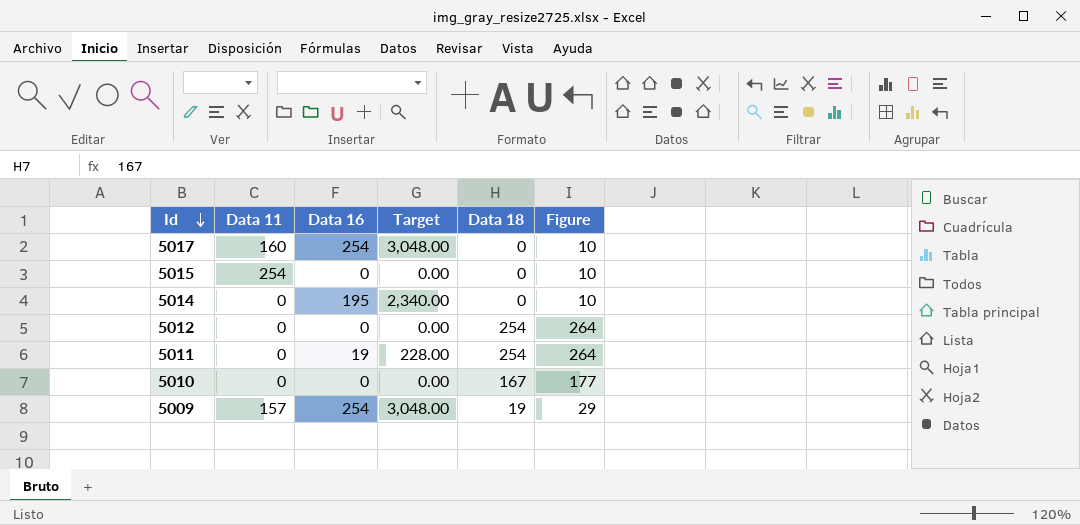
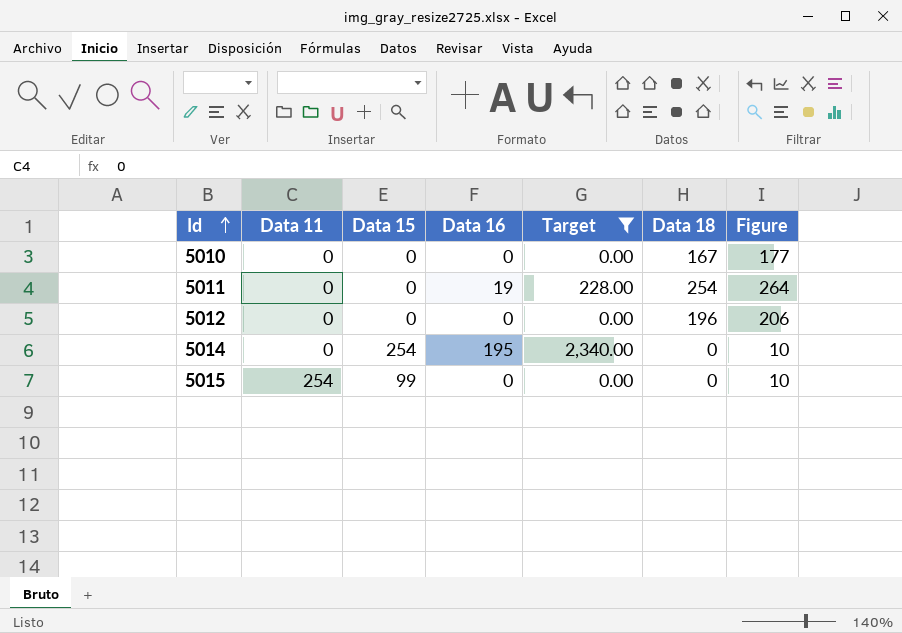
filter: none -> Target != 3,048.00
row order: Id descending -> Id ascending
column Data 15 | position: none -> 3
5012 | Data 18: 254 -> 196
5012 | Figure: 264 -> 206

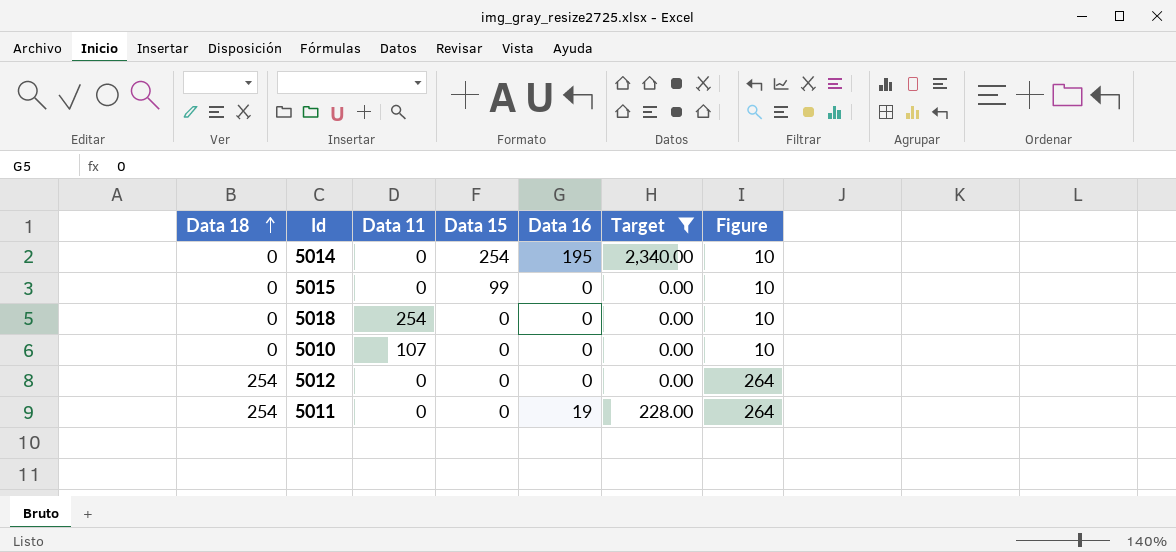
row order: Id ascending -> Data 18 ascending
column Data 18 | position: 6 -> 1
5015 | Data 11: 254 -> 0
row 5018: none -> 0 | 254 | 0 | 0 | 0.00 | 10
5010 | Data 18: 167 -> 0
5010 | Data 11: 0 -> 107
5010 | Figure: 177 -> 10
5012 | Data 18: 196 -> 254
5012 | Figure: 206 -> 264

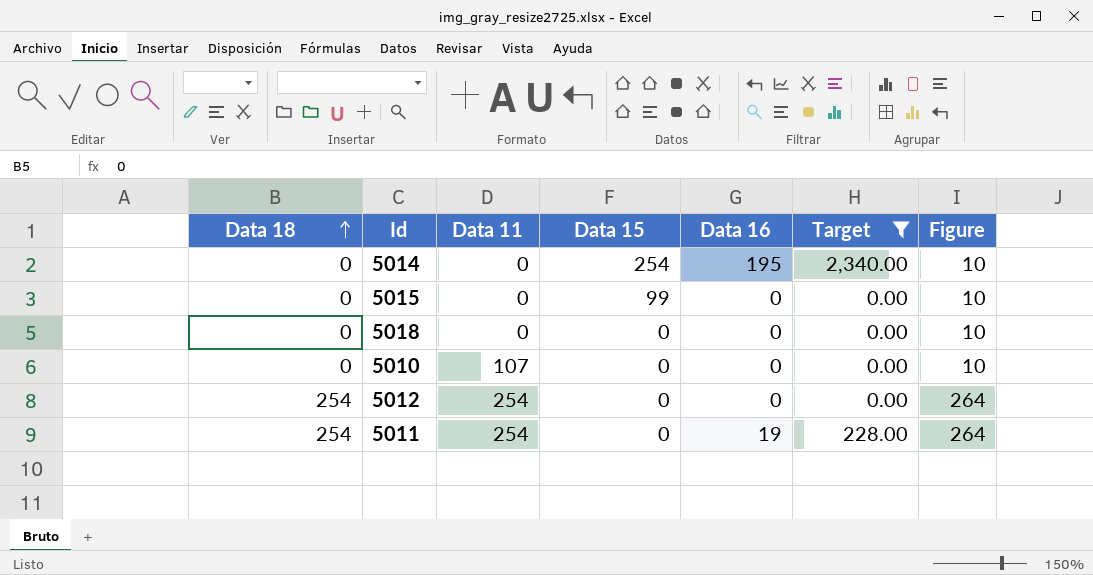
5018 | Data 11: 254 -> 0
5012 | Data 11: 0 -> 254
5011 | Data 11: 0 -> 254

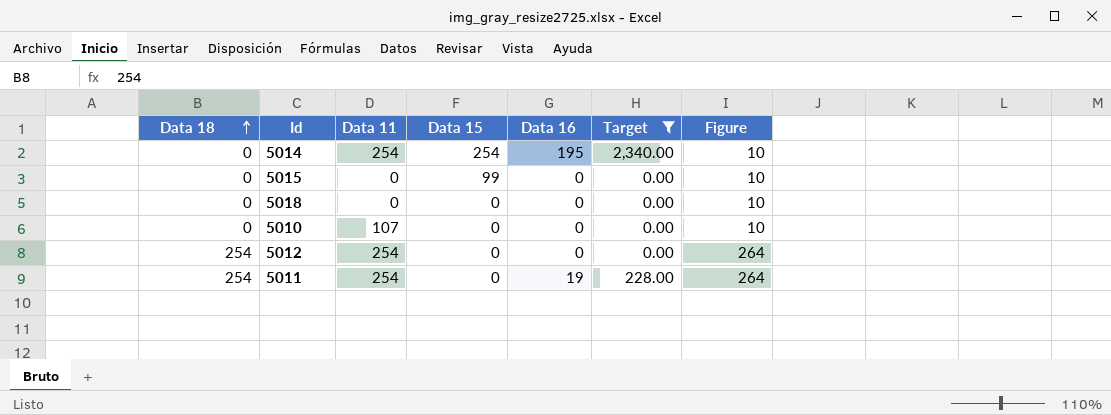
5014 | Data 11: 0 -> 254

